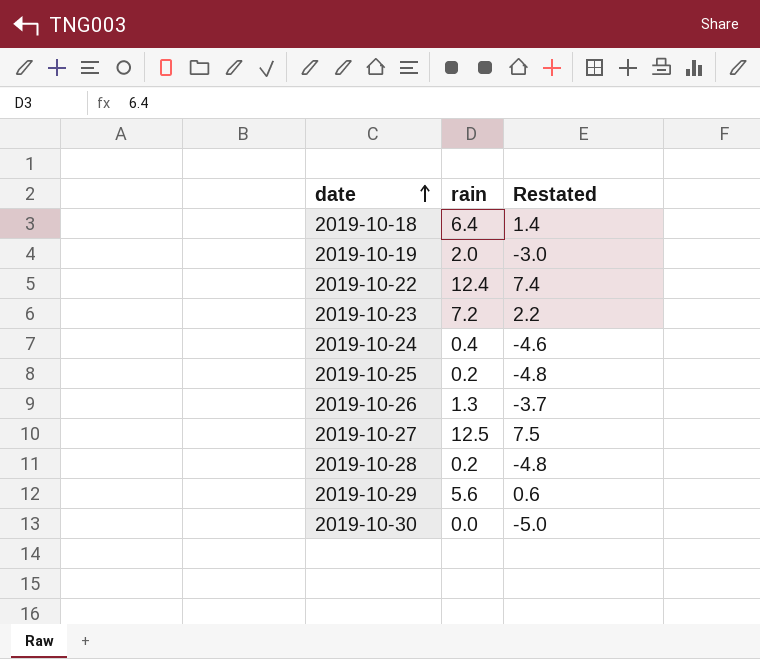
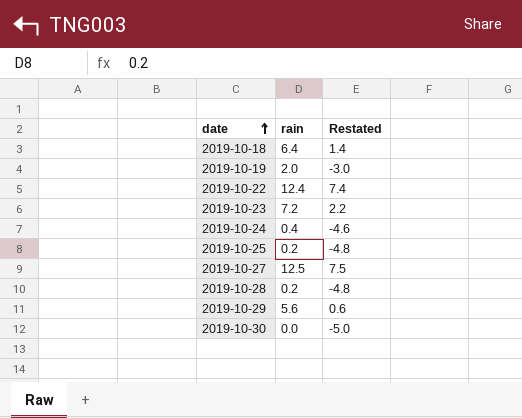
row 2019-10-26: 1.3 | -3.7 -> none

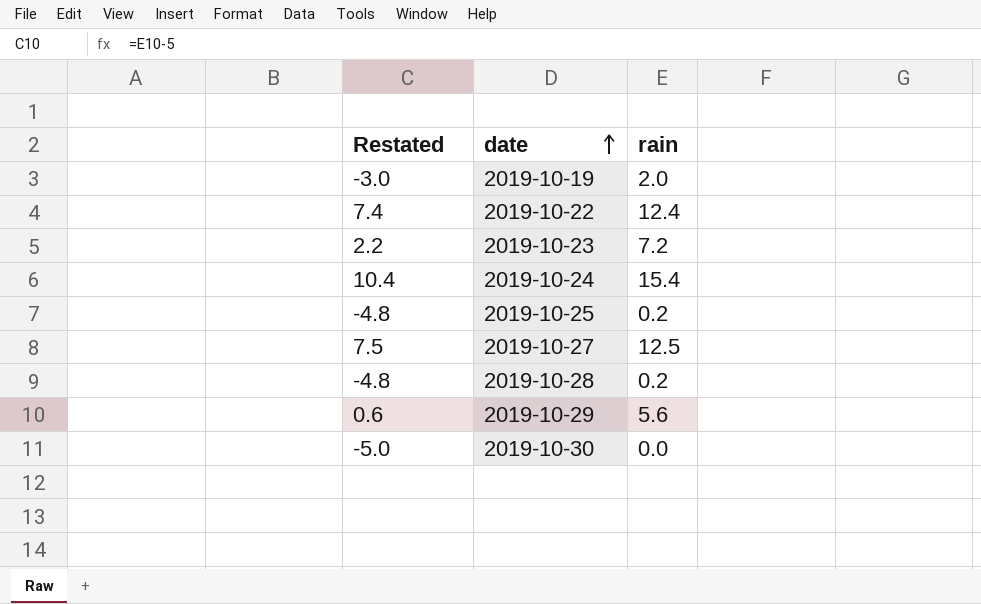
column Restated | position: 3 -> 1
row 2019-10-18: 6.4 | 1.4 -> none
2019-10-24 | Restated: -4.6 -> 10.4
2019-10-24 | rain: 0.4 -> 15.4

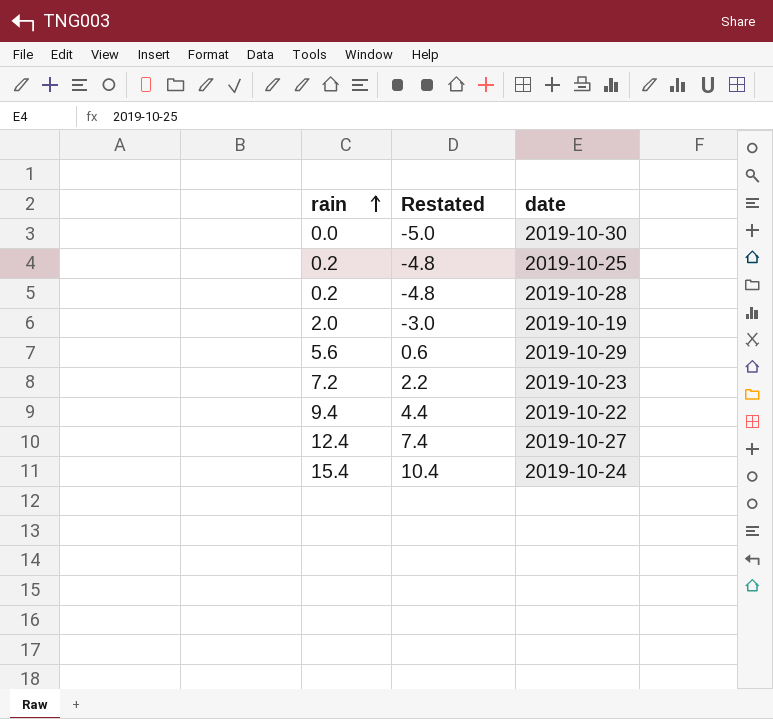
row order: date ascending -> rain ascending
column rain | position: 3 -> 1
2019-10-22 | rain: 12.4 -> 9.4
2019-10-22 | Restated: 7.4 -> 4.4
2019-10-27 | rain: 12.5 -> 12.4
2019-10-27 | Restated: 7.5 -> 7.4

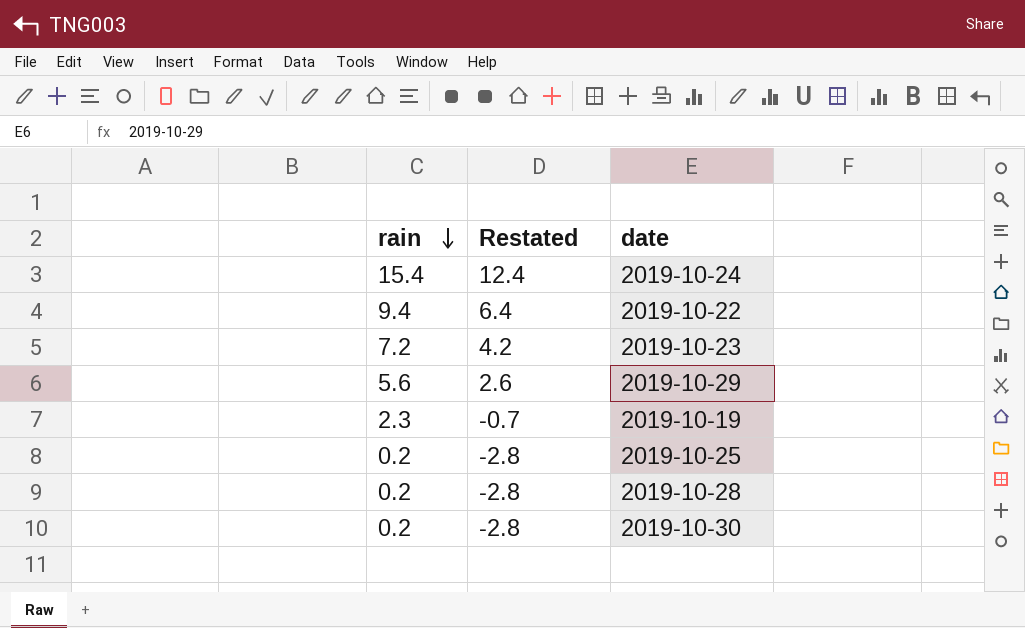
row order: rain ascending -> rain descending
column Restated | formula: [rain] - 5 -> [rain] - 3
row 2019-10-27: 12.4 | 7.4 -> none
2019-10-19 | rain: 2.0 -> 2.3
2019-10-30 | rain: 0.0 -> 0.2

